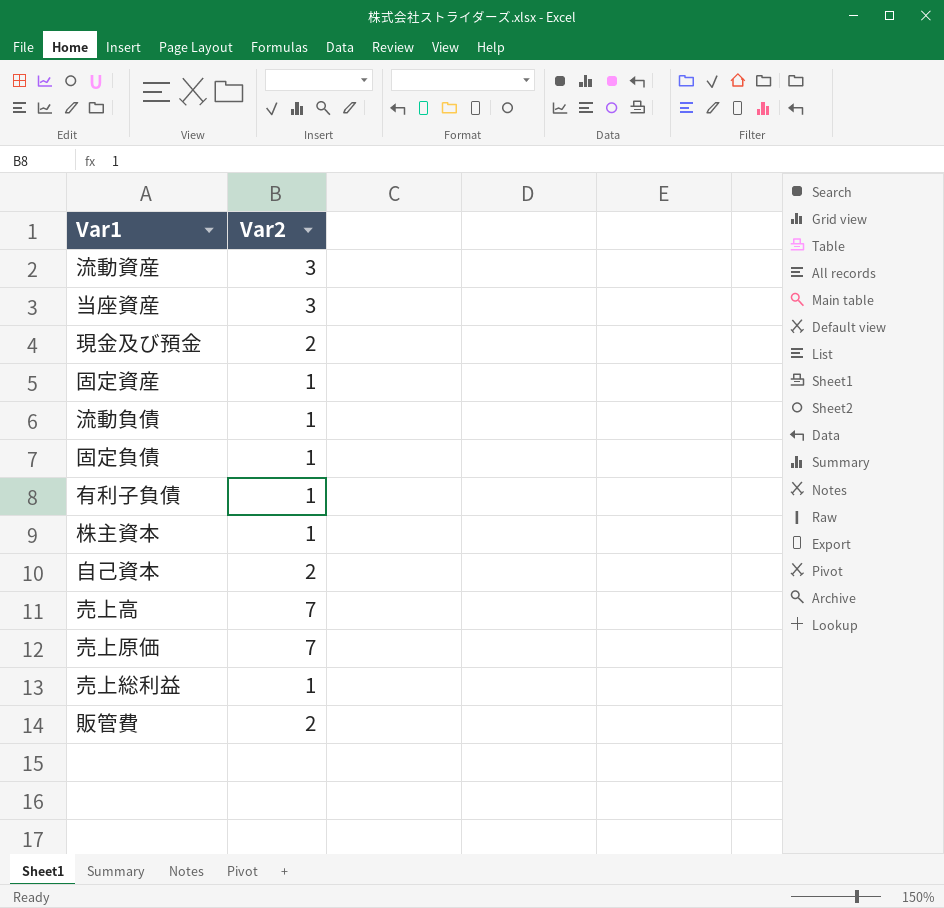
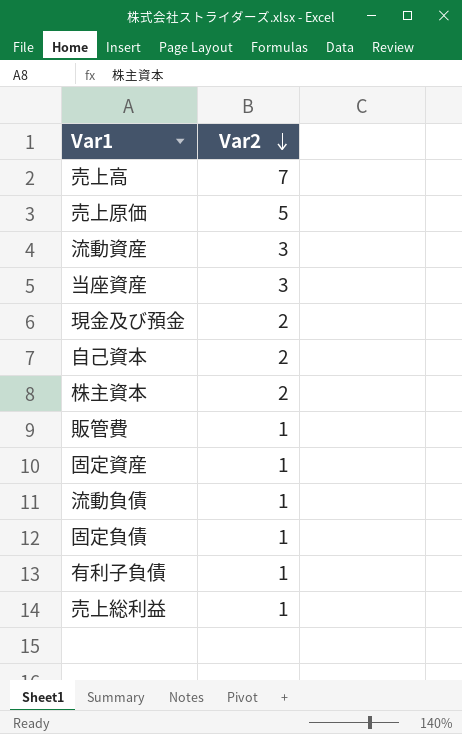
row order: none -> Var2 descending
売上原価 | Var2: 7 -> 5
株主資本 | Var2: 1 -> 2
販管費 | Var2: 2 -> 1

